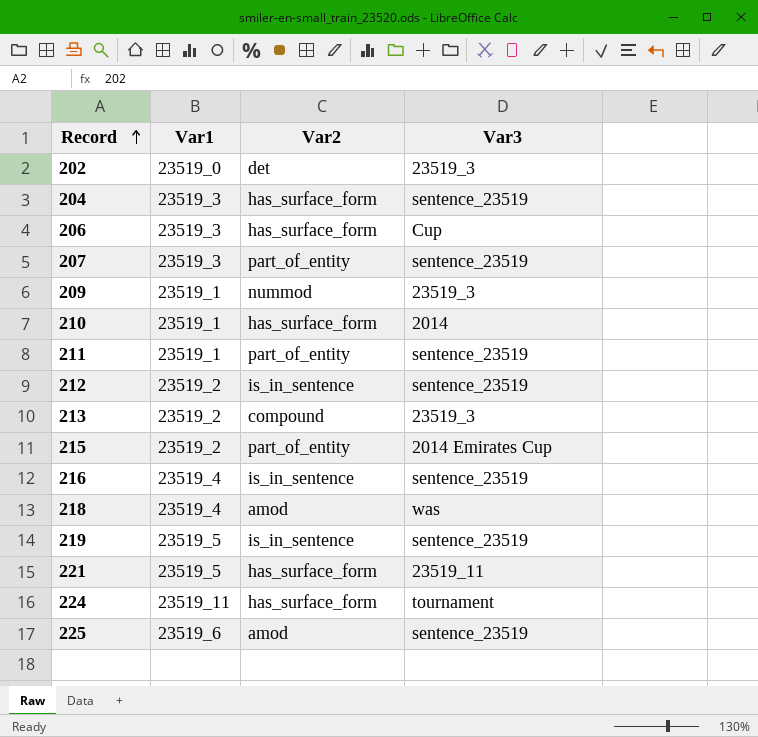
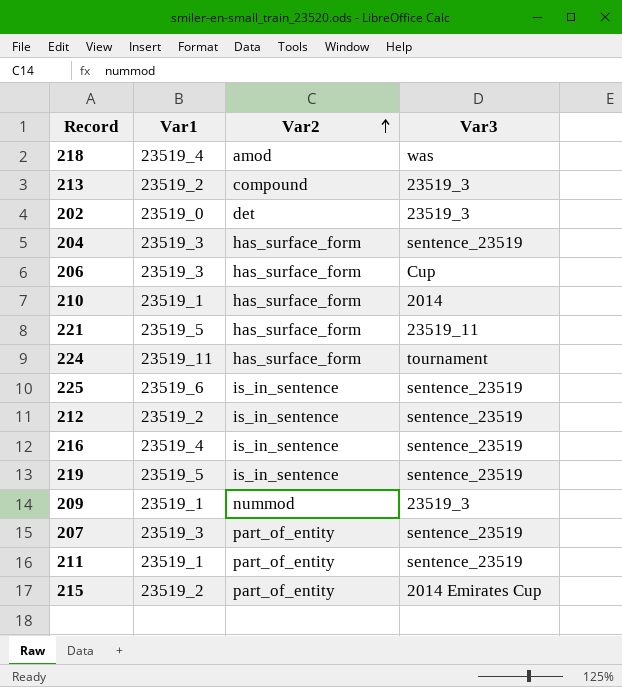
row order: Record ascending -> Var2 ascending
225 | Var2: amod -> is_in_sentence

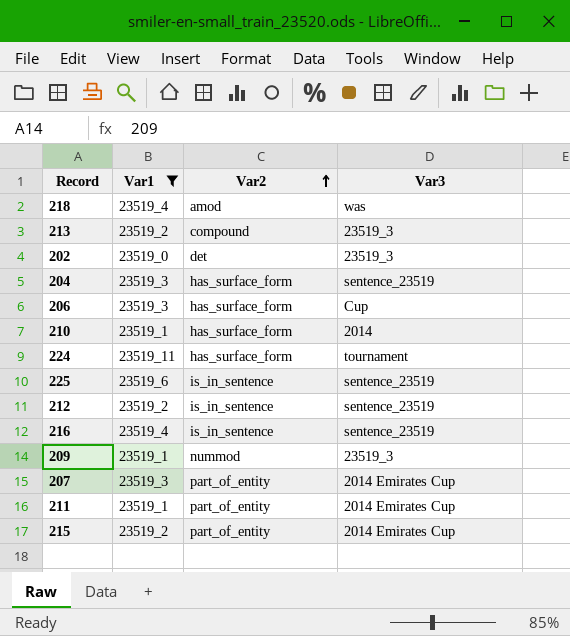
filter: none -> Var1 != 23519_5
207 | Var3: sentence_23519 -> 2014 Emirates Cup
211 | Var3: sentence_23519 -> 2014 Emirates Cup

